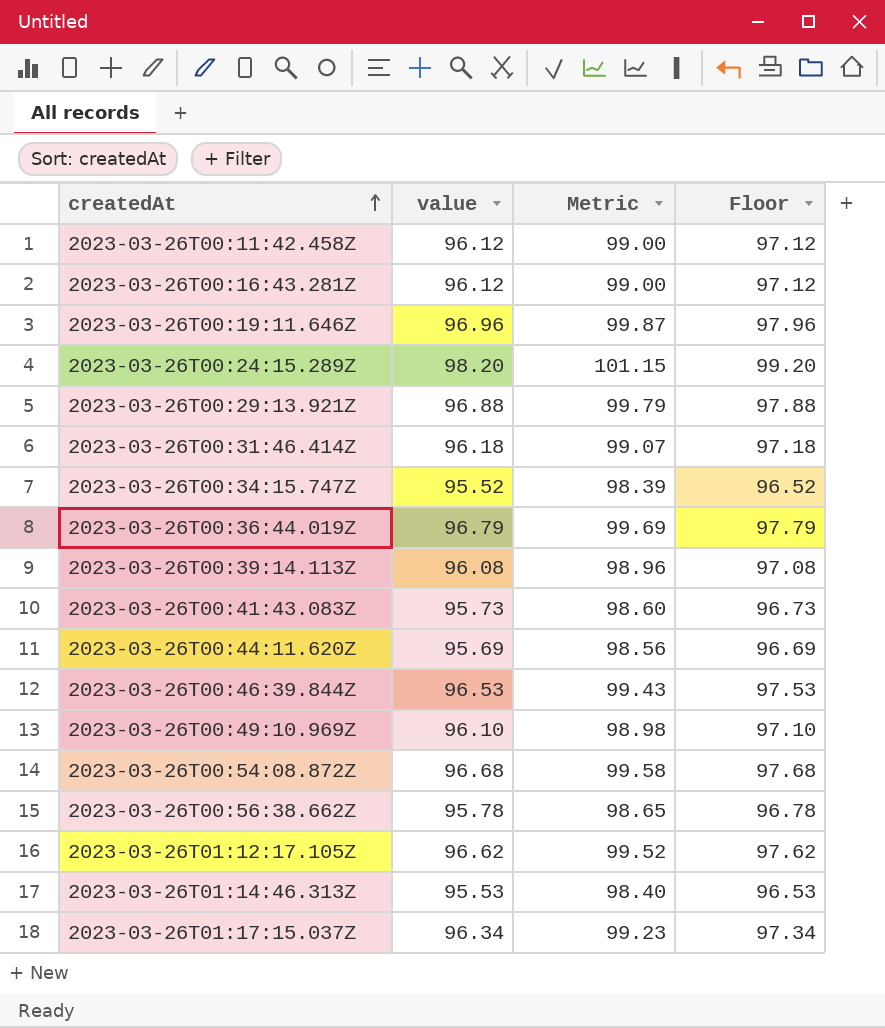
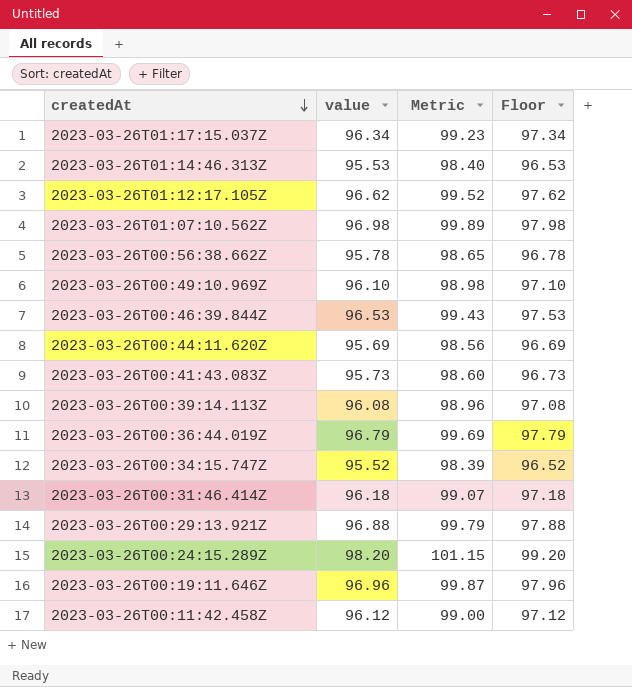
row order: createdAt ascending -> createdAt descending
row 2023-03-26T00:16:43.281Z: 96.12 | 99.00 | 97.12 -> none
row 2023-03-26T00:54:08.872Z: 96.68 | 99.58 | 97.68 -> none
row 2023-03-26T01:07:10.562Z: none -> 96.98 | 99.89 | 97.98

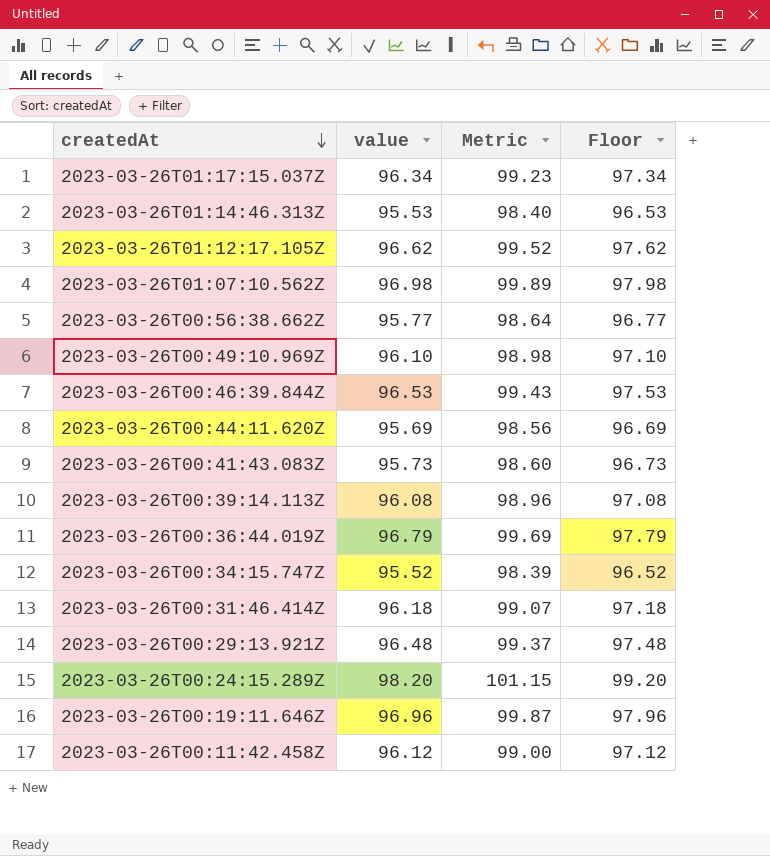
2023-03-26T00:56:38.662Z | value: 95.78 -> 95.77
2023-03-26T00:56:38.662Z | Metric: 98.65 -> 98.64
2023-03-26T00:56:38.662Z | Floor: 96.78 -> 96.77
2023-03-26T00:29:13.921Z | value: 96.88 -> 96.48
2023-03-26T00:29:13.921Z | Metric: 99.79 -> 99.37
2023-03-26T00:29:13.921Z | Floor: 97.88 -> 97.48

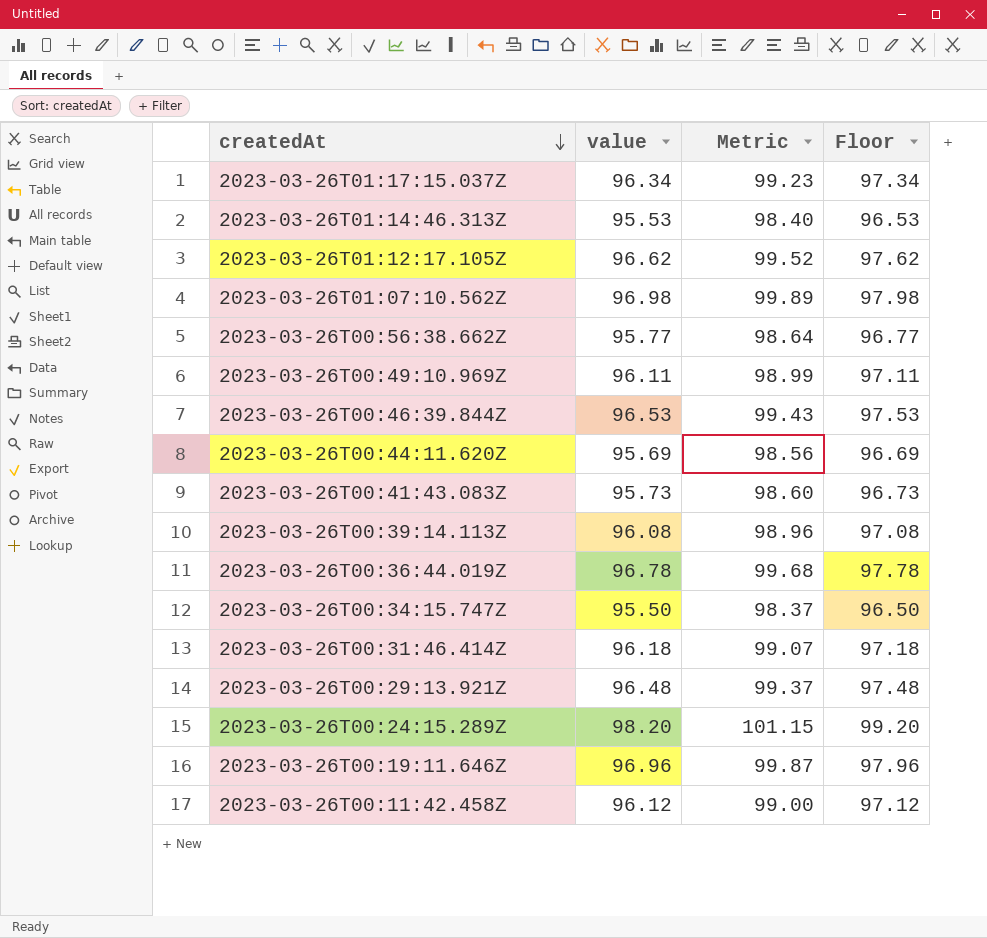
2023-03-26T00:49:10.969Z | value: 96.10 -> 96.11
2023-03-26T00:49:10.969Z | Metric: 98.98 -> 98.99
2023-03-26T00:49:10.969Z | Floor: 97.10 -> 97.11
2023-03-26T00:36:44.019Z | value: 96.79 -> 96.78
2023-03-26T00:36:44.019Z | Metric: 99.69 -> 99.68
2023-03-26T00:36:44.019Z | Floor: 97.79 -> 97.78
2023-03-26T00:34:15.747Z | value: 95.52 -> 95.50
2023-03-26T00:34:15.747Z | Metric: 98.39 -> 98.37
2023-03-26T00:34:15.747Z | Floor: 96.52 -> 96.50

